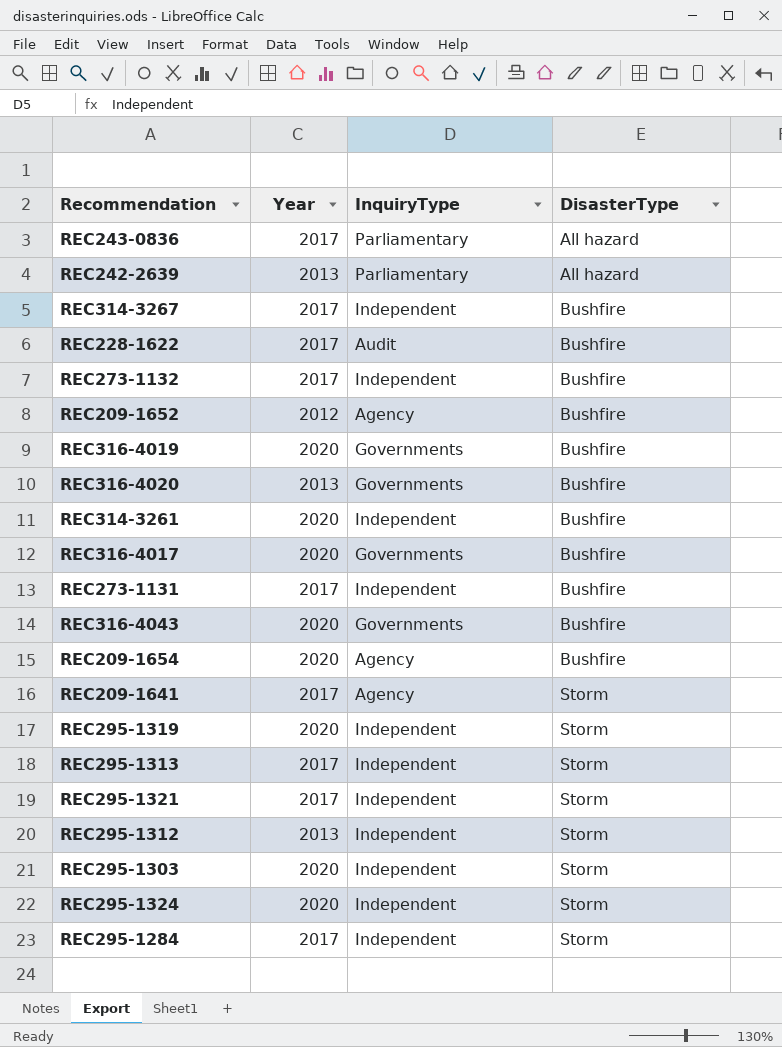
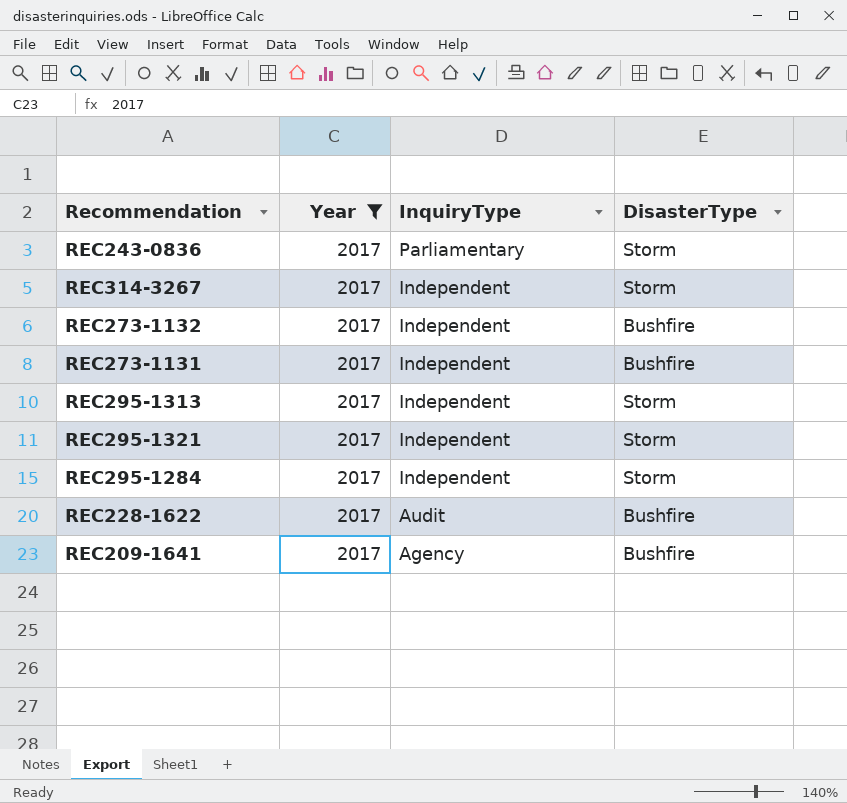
filter: none -> Year = 2017
row order: DisasterType ascending -> InquiryType descending
REC243-0836 | DisasterType: All hazard -> Storm
REC314-3267 | DisasterType: Bushfire -> Storm
REC209-1641 | DisasterType: Storm -> Bushfire

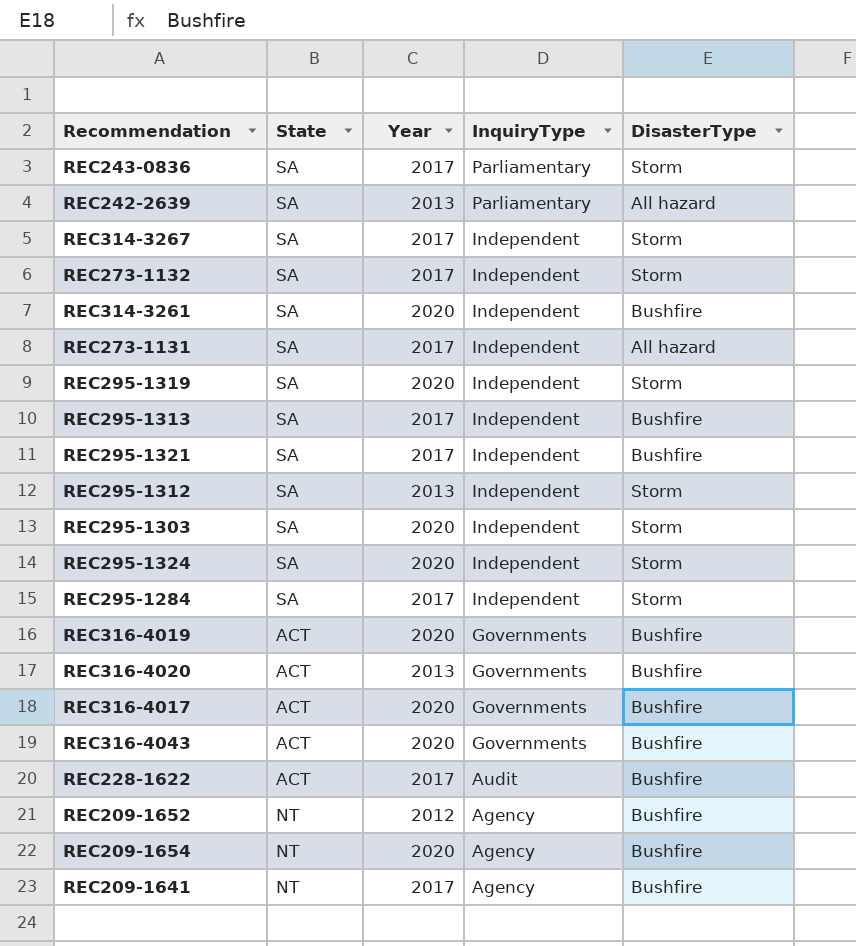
filter: Year = 2017 -> none
column State | position: none -> 2
REC273-1132 | DisasterType: Bushfire -> Storm
REC273-1131 | DisasterType: Bushfire -> All hazard
REC295-1313 | DisasterType: Storm -> Bushfire
REC295-1321 | DisasterType: Storm -> Bushfire

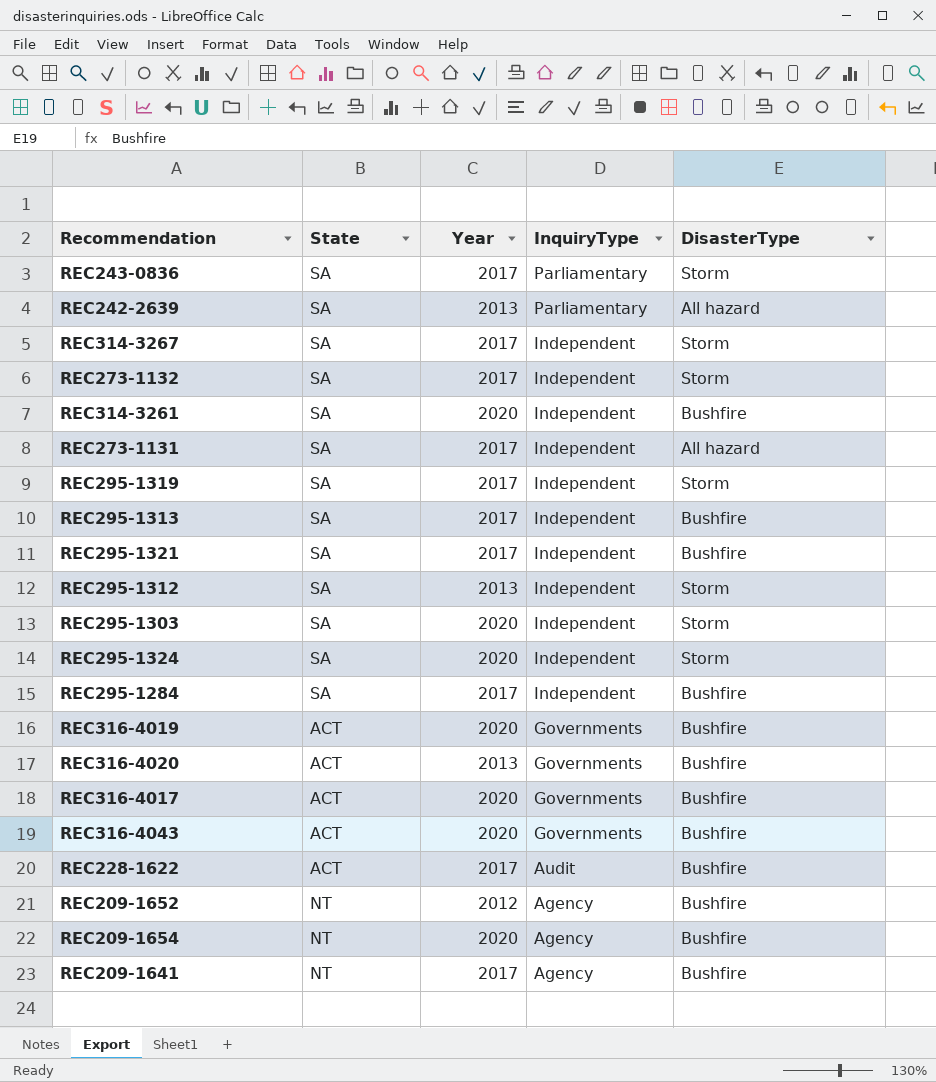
REC295-1319 | Year: 2020 -> 2017
REC295-1284 | DisasterType: Storm -> Bushfire

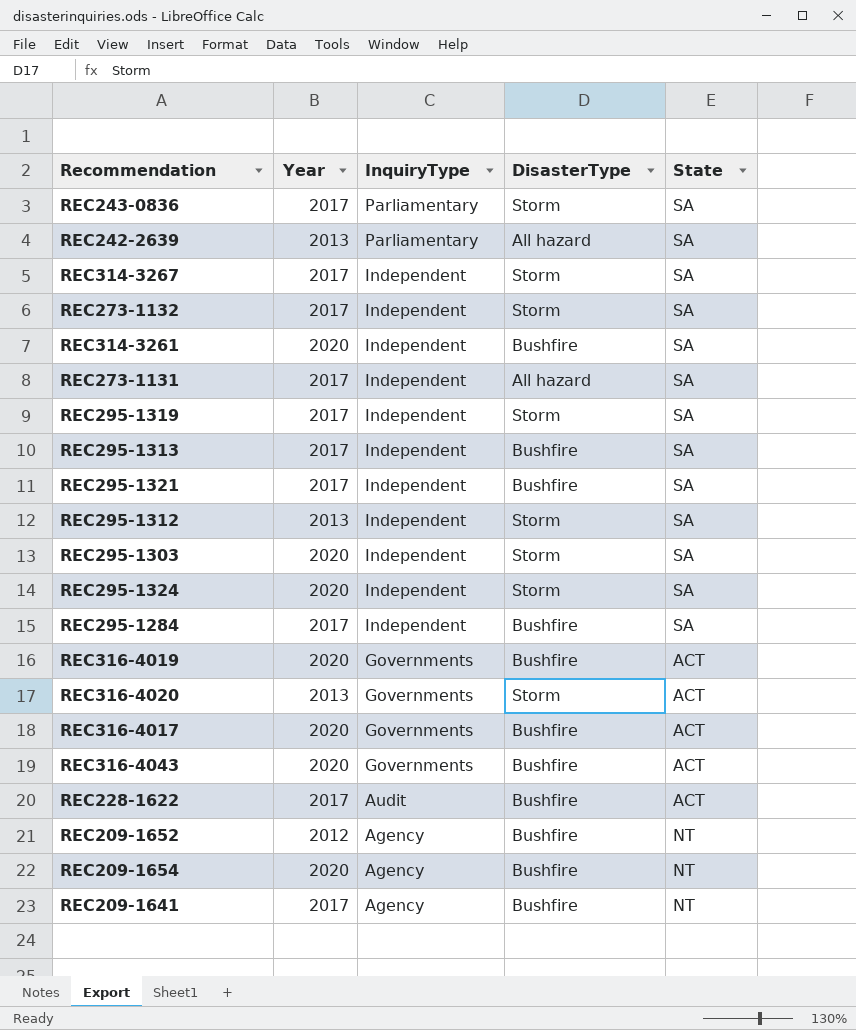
column State | position: 2 -> 5
REC316-4020 | DisasterType: Bushfire -> Storm

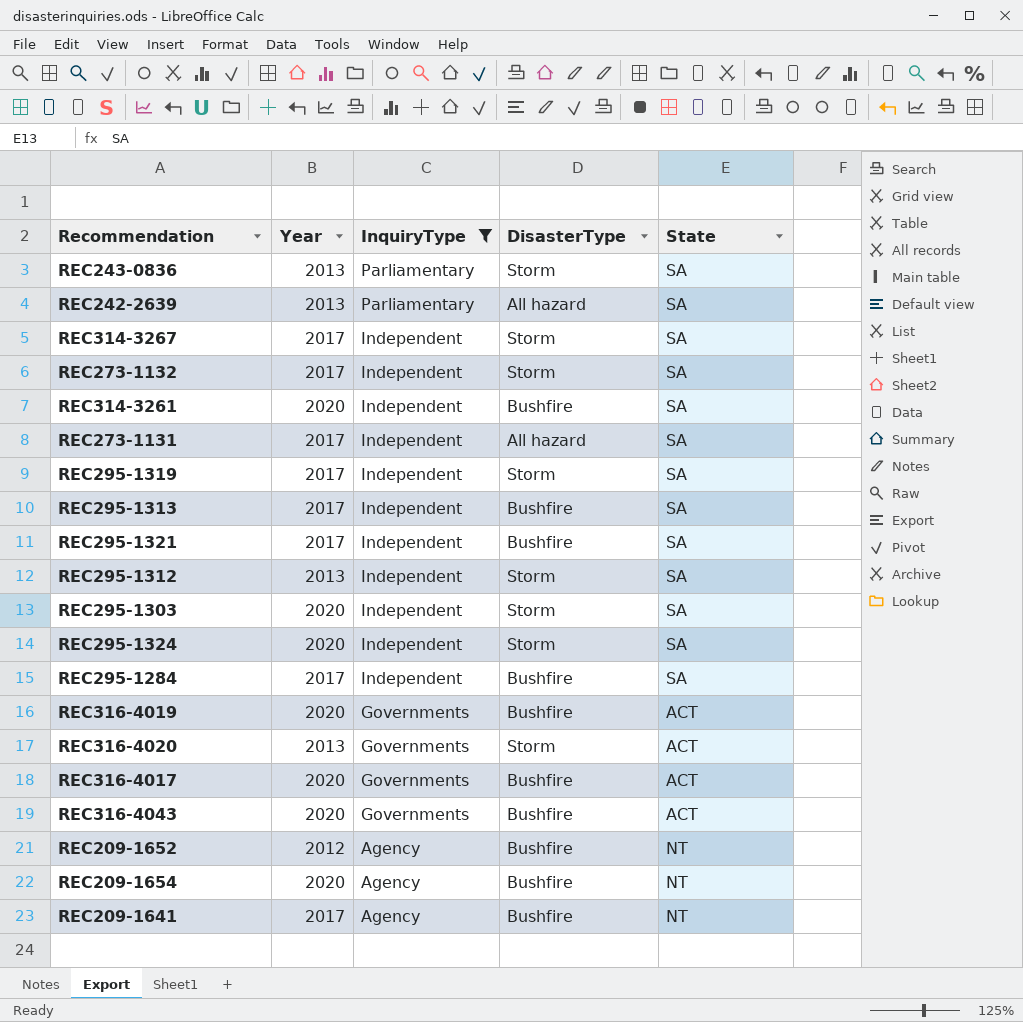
filter: none -> InquiryType != Audit
REC243-0836 | Year: 2017 -> 2013

